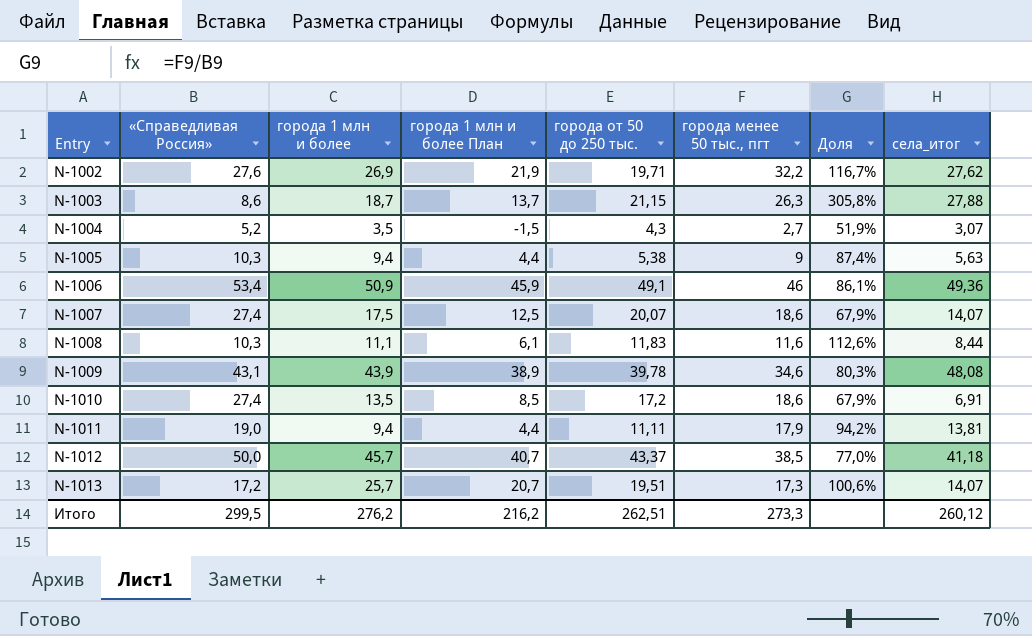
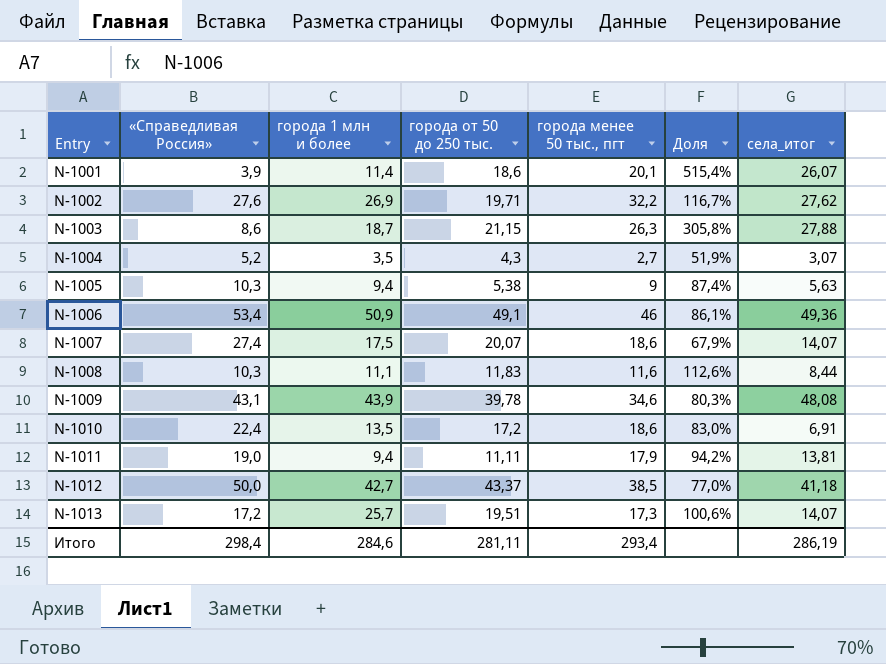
column города 1 млн и более План | formula: [города 1 млн и более] - 5 -> none
row N-1001: none -> 3,9 | 11,4 | 18,6 | 20,1 | 515,4% | 26,07
N-1010 | «Справедливая Россия»: 27,4 -> 22,4
N-1010 | Доля: 67,9% -> 83,0%
N-1012 | города 1 млн и более: 45,7 -> 42,7
Итого | «Справедливая Россия»: 299,5 -> 298,4
Итого | города 1 млн и более: 276,2 -> 284,6
Итого | города от 50 до 250 тыс.: 262,51 -> 281,11
Итого | города менее 50 тыс., пгт: 273,3 -> 293,4
Итого | села_итог: 260,12 -> 286,19

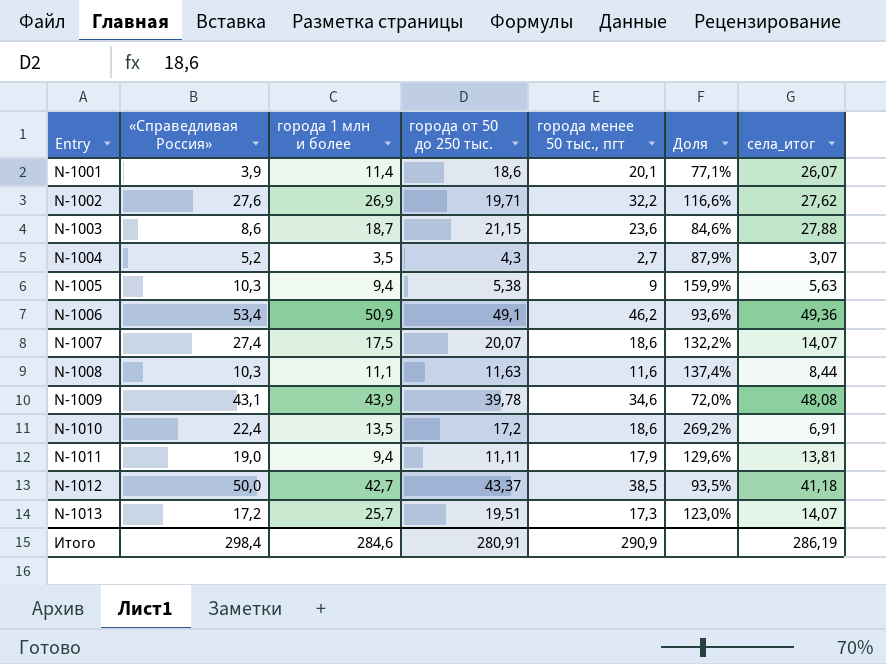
column Доля | formula: [города менее 50 тыс., пгт] / [«Справедливая Россия»] -> [города менее 50 тыс., пгт] / [села_итог]
N-1003 | города менее 50 тыс., пгт: 26,3 -> 23,6
N-1006 | города менее 50 тыс., пгт: 46 -> 46,2
N-1008 | города от 50 до 250 тыс.: 11,83 -> 11,63
Итого | города от 50 до 250 тыс.: 281,11 -> 280,91
Итого | города менее 50 тыс., пгт: 293,4 -> 290,9

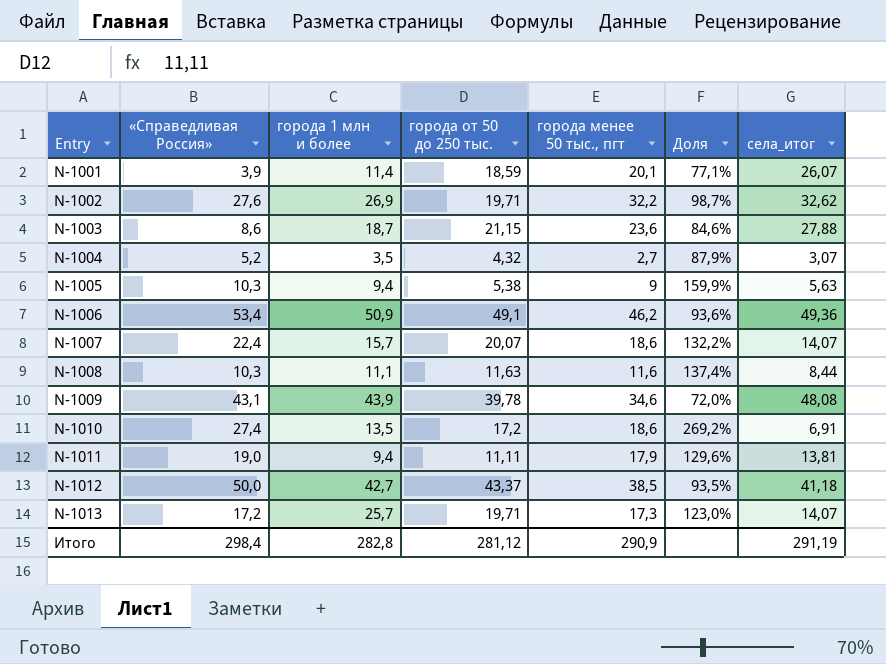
N-1001 | города от 50 до 250 тыс.: 18,6 -> 18,59
N-1002 | Доля: 116,6% -> 98,7%
N-1002 | села_итог: 27,62 -> 32,62
N-1004 | города от 50 до 250 тыс.: 4,3 -> 4,32
N-1007 | «Справедливая Россия»: 27,4 -> 22,4
N-1007 | города 1 млн и более: 17,5 -> 15,7
N-1010 | «Справедливая Россия»: 22,4 -> 27,4
N-1013 | города от 50 до 250 тыс.: 19,51 -> 19,71
Итого | города 1 млн и более: 284,6 -> 282,8
Итого | города от 50 до 250 тыс.: 280,91 -> 281,12
Итого | села_итог: 286,19 -> 291,19

